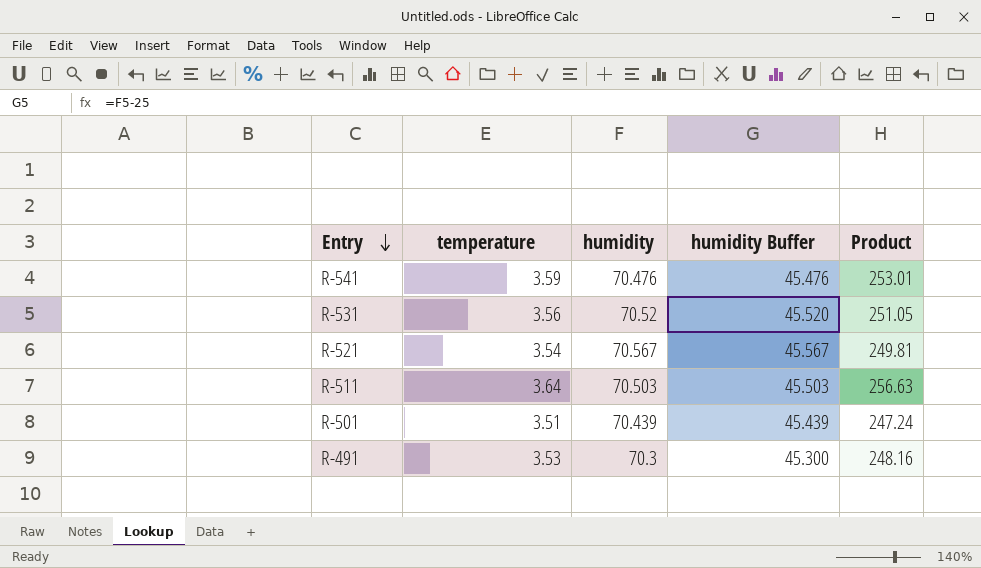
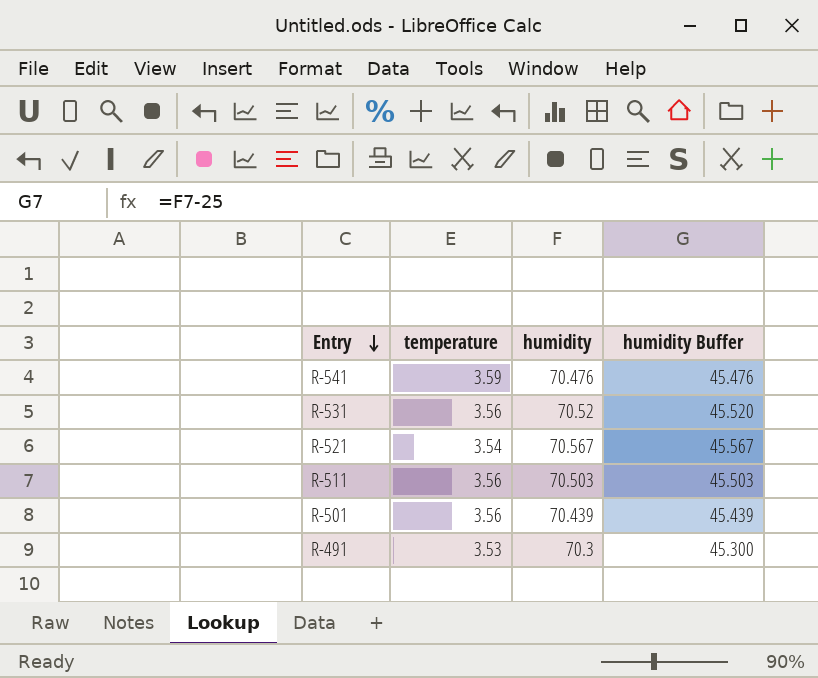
column Product | formula: [temperature] * [humidity] -> none
R-511 | temperature: 3.64 -> 3.56
R-501 | temperature: 3.51 -> 3.56

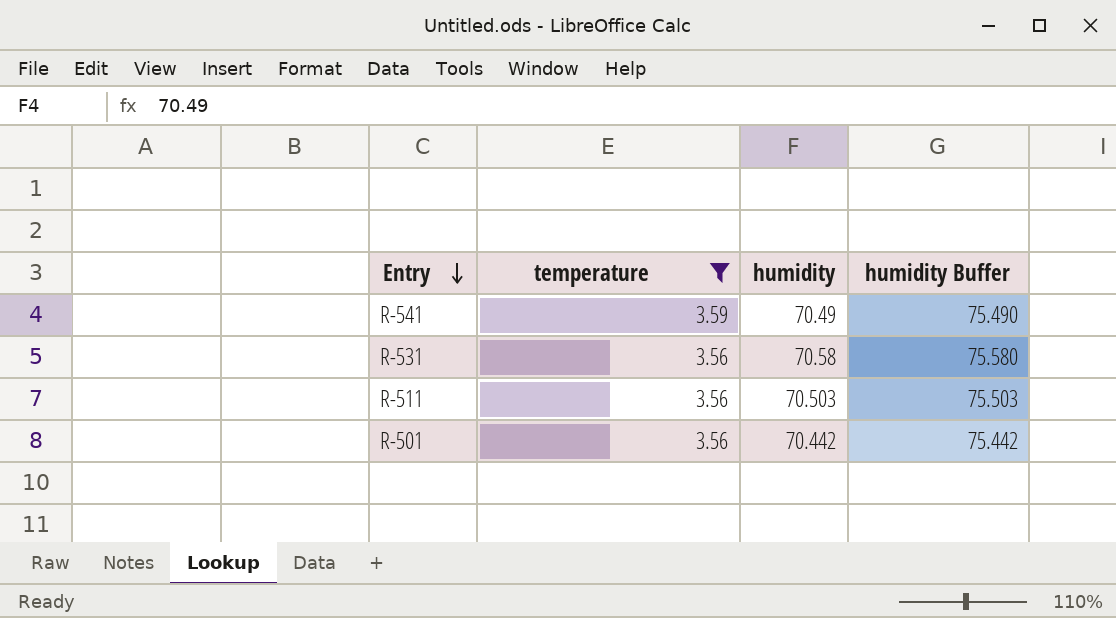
filter: none -> temperature >= 3.56
column humidity Buffer | formula: [humidity] - 25 -> [humidity] + 5
R-541 | humidity: 70.476 -> 70.49
R-531 | humidity: 70.52 -> 70.58
R-501 | humidity: 70.439 -> 70.442

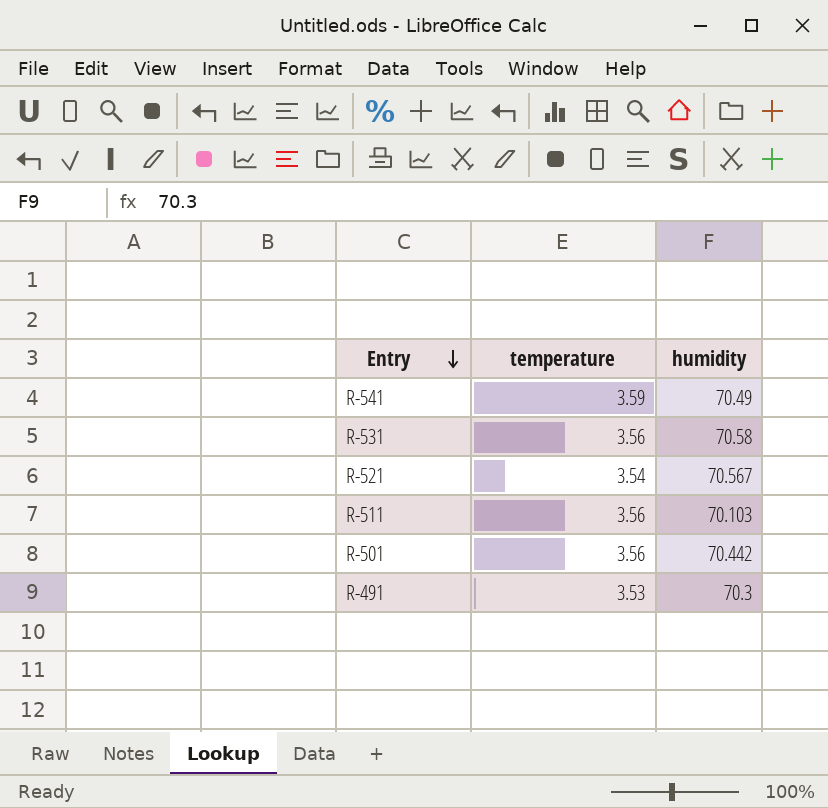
filter: temperature >= 3.56 -> none
column humidity Buffer | formula: [humidity] + 5 -> none
R-511 | humidity: 70.503 -> 70.103

